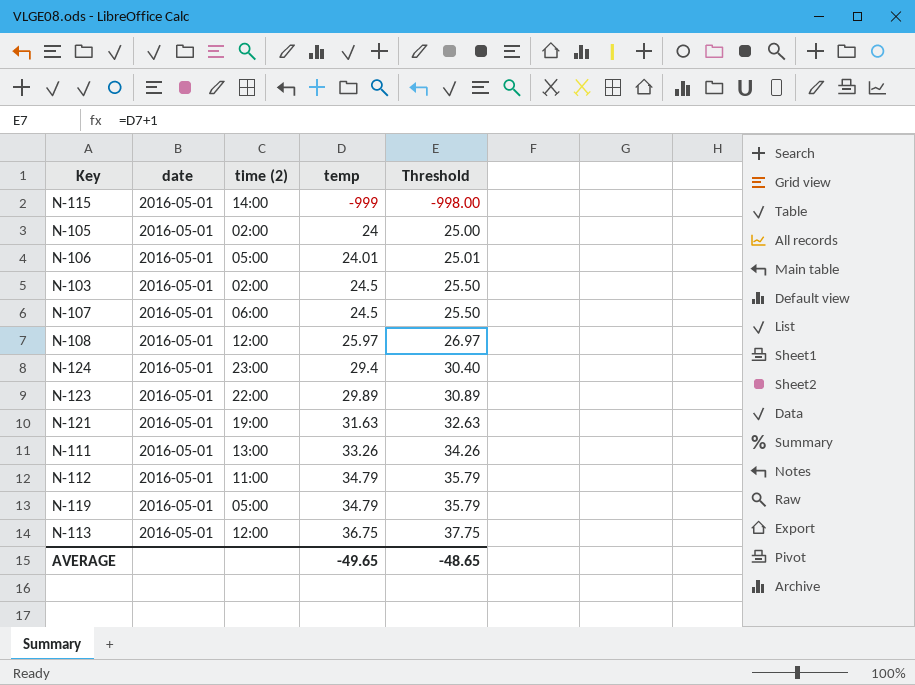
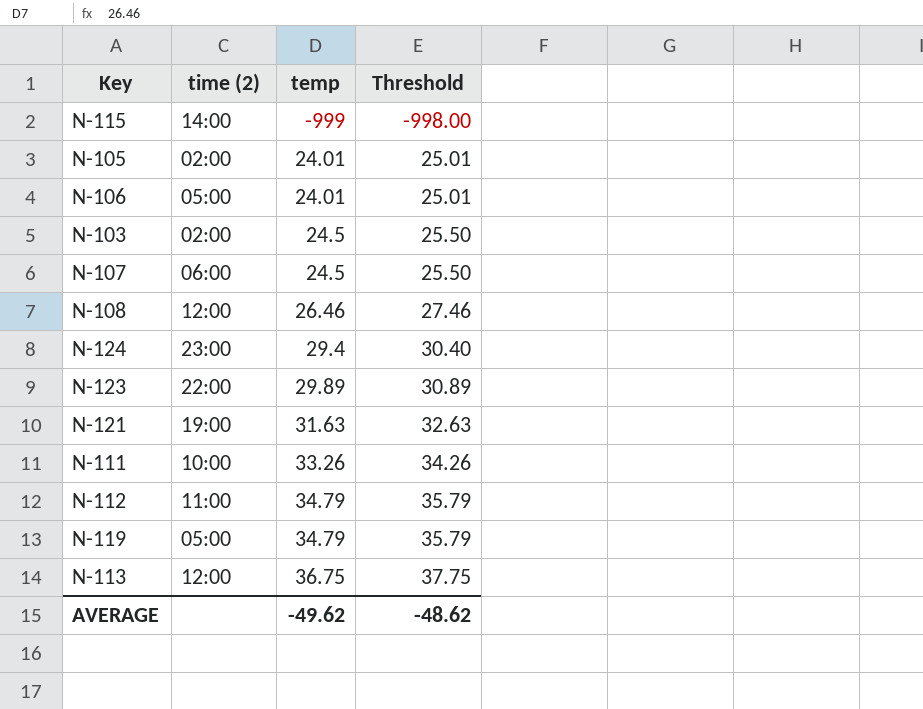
column date | position: 2 -> none
N-105 | temp: 24 -> 24.01
N-105 | Threshold: 25.00 -> 25.01
N-108 | temp: 25.97 -> 26.46
N-108 | Threshold: 26.97 -> 27.46
N-111 | time (2): 13:00 -> 10:00
AVERAGE | temp: -49.65 -> -49.62
AVERAGE | Threshold: -48.65 -> -48.62

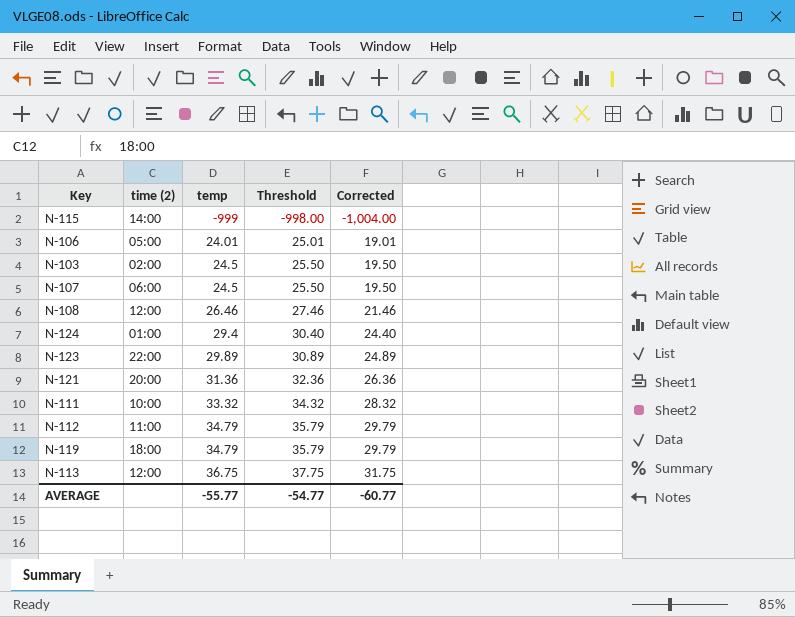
column Corrected | formula: none -> [temp] - 5
row N-105: 02:00 | 24.01 | 25.01 -> none
N-124 | time (2): 23:00 -> 01:00
N-121 | time (2): 19:00 -> 20:00
N-121 | temp: 31.63 -> 31.36
N-121 | Threshold: 32.63 -> 32.36
N-111 | temp: 33.26 -> 33.32
N-111 | Threshold: 34.26 -> 34.32
N-119 | time (2): 05:00 -> 18:00
AVERAGE | temp: -49.62 -> -55.77
AVERAGE | Threshold: -48.62 -> -54.77

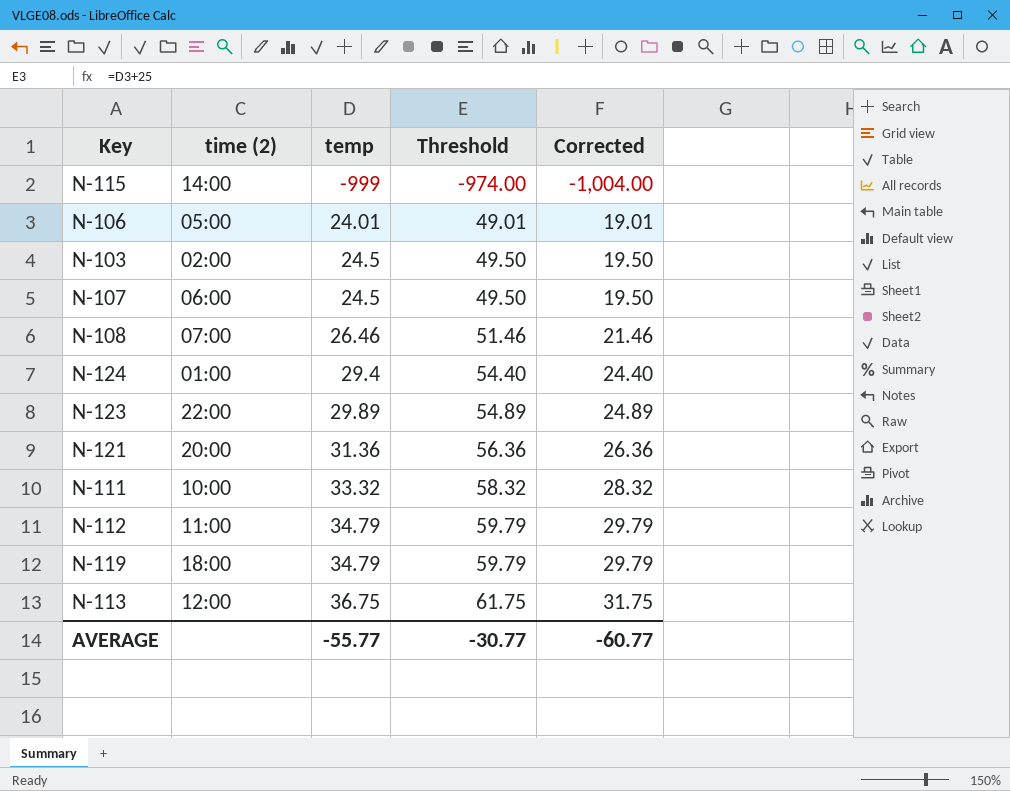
column Threshold | formula: [temp] + 1 -> [temp] + 25
N-108 | time (2): 12:00 -> 07:00
AVERAGE | Threshold: -54.77 -> -30.77

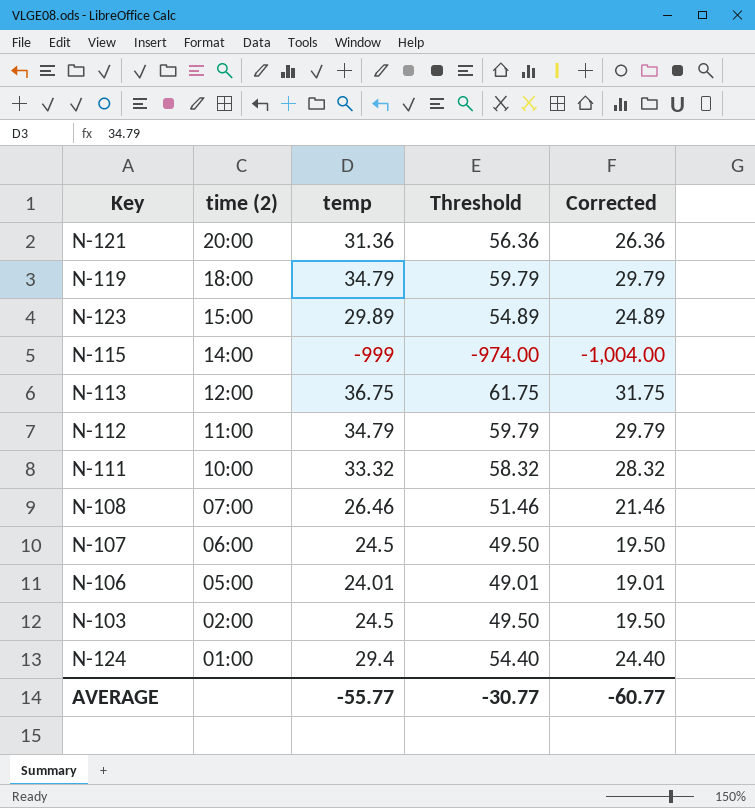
row order: temp ascending -> time (2) descending
N-123 | time (2): 22:00 -> 15:00

